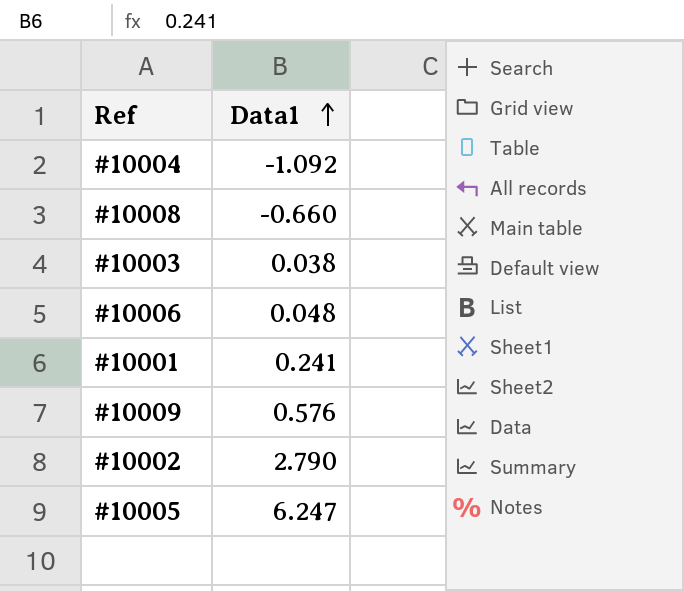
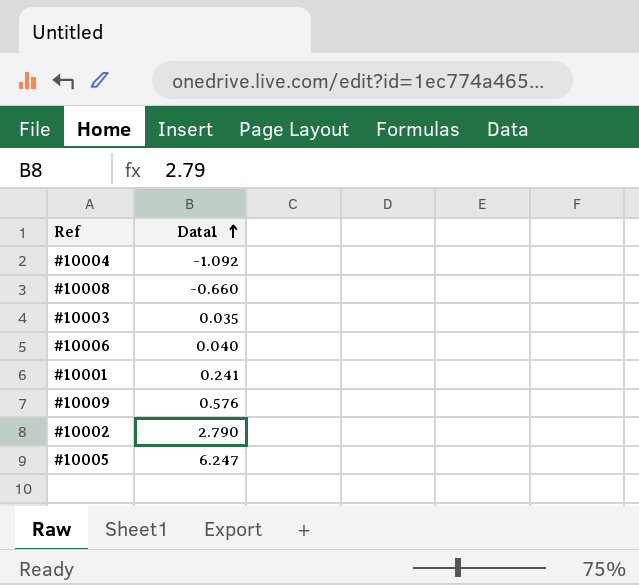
#10003 | Data1: 0.038 -> 0.035
#10006 | Data1: 0.048 -> 0.040

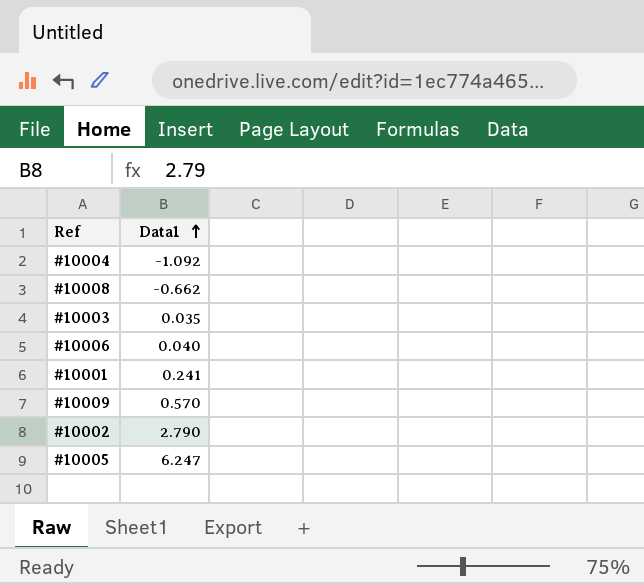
#10008 | Data1: -0.660 -> -0.662
#10009 | Data1: 0.576 -> 0.570

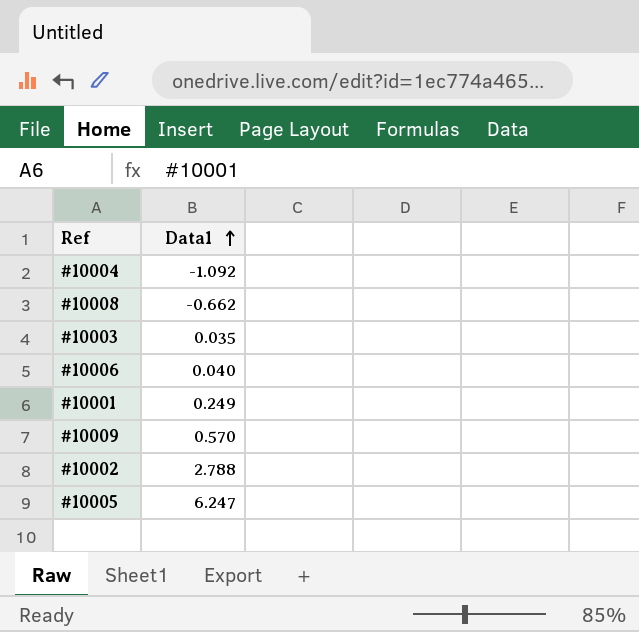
#10001 | Data1: 0.241 -> 0.249
#10002 | Data1: 2.790 -> 2.788

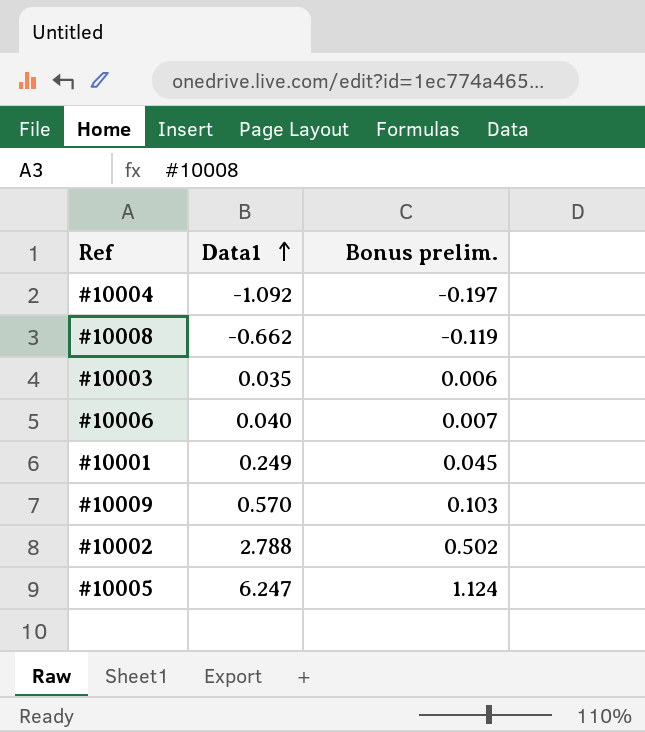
column Bonus prelim. | formula: none -> [Data1] * 0.18

